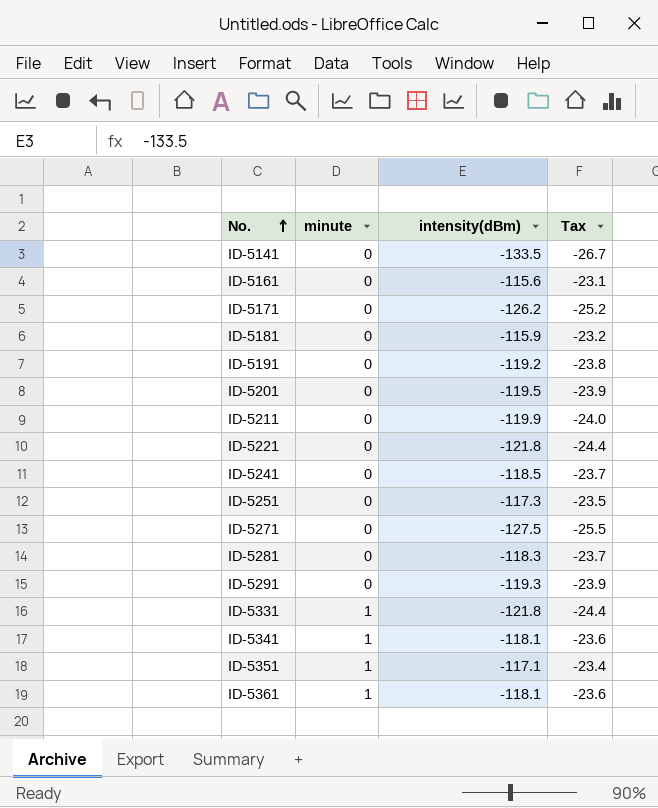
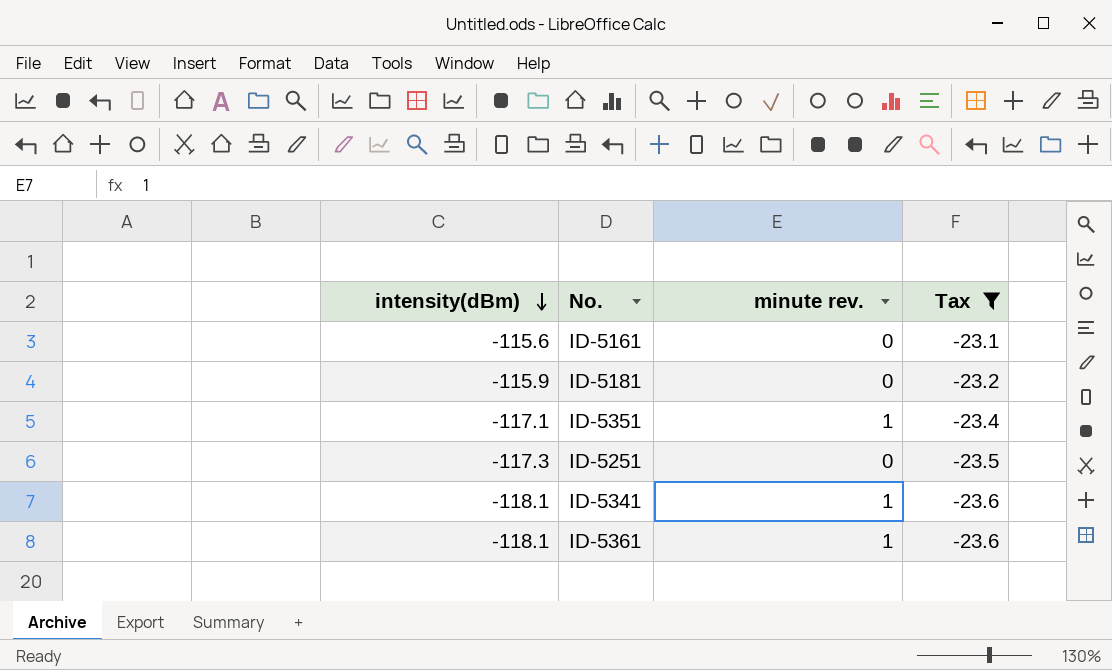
filter: none -> Tax >= -23.6
row order: No. ascending -> intensity(dBm) descending
column intensity(dBm) | position: 3 -> 1
column name: minute -> minute rev.

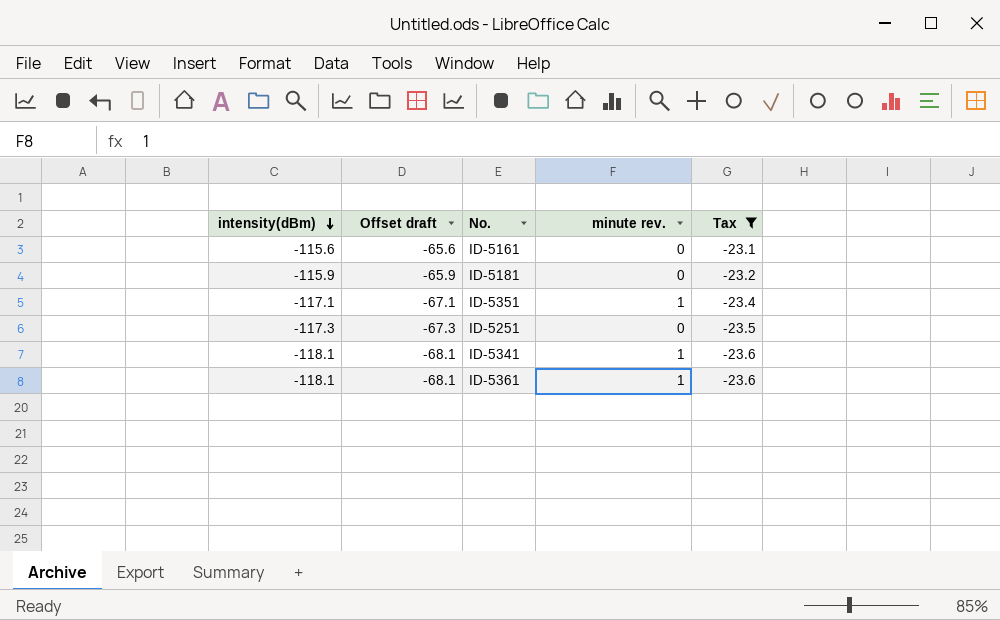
column Offset draft | formula: none -> [intensity(dBm)] + 50

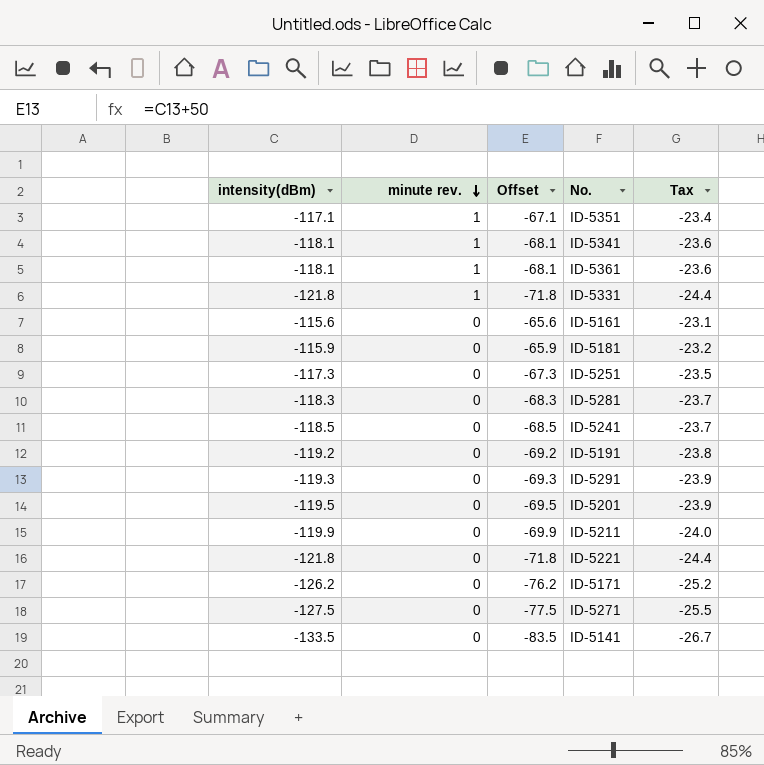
filter: Tax >= -23.6 -> none
row order: intensity(dBm) descending -> minute rev. descending
column minute rev. | position: 4 -> 2
column name: Offset draft -> Offset

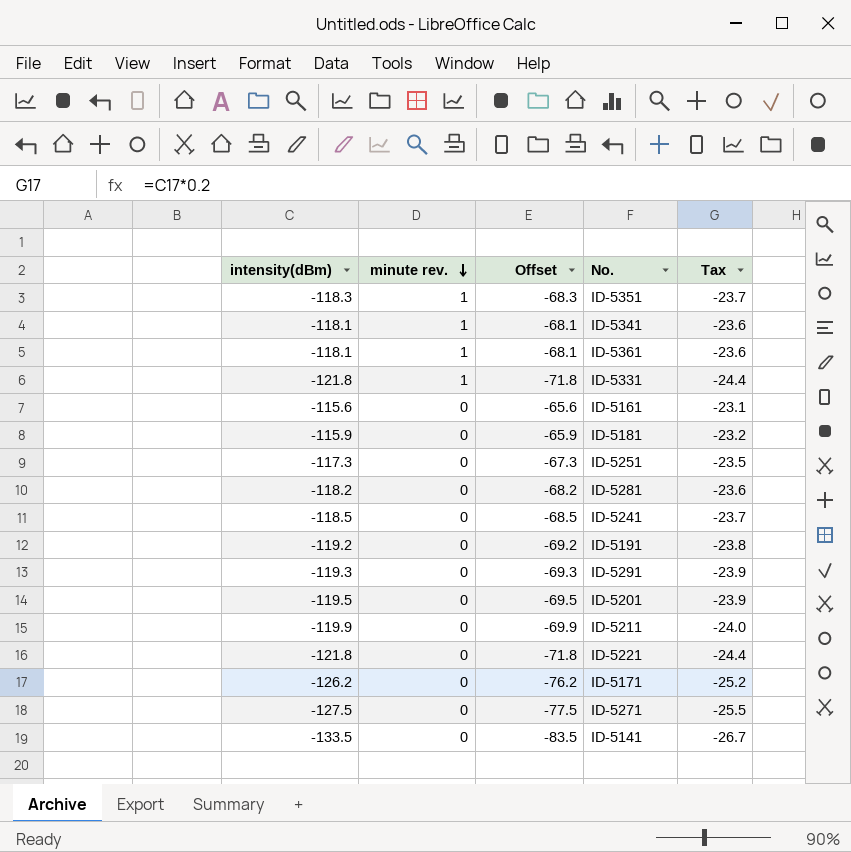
ID-5351 | intensity(dBm): -117.1 -> -118.3
ID-5351 | Offset: -67.1 -> -68.3
ID-5351 | Tax: -23.4 -> -23.7
ID-5281 | intensity(dBm): -118.3 -> -118.2
ID-5281 | Offset: -68.3 -> -68.2
ID-5281 | Tax: -23.7 -> -23.6

